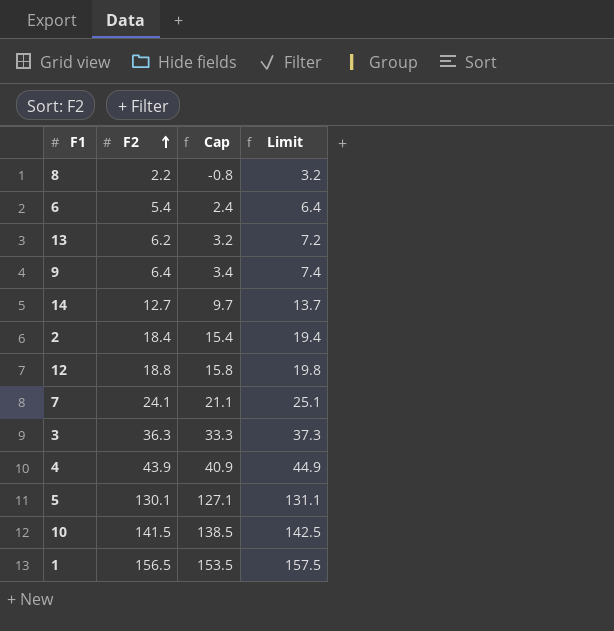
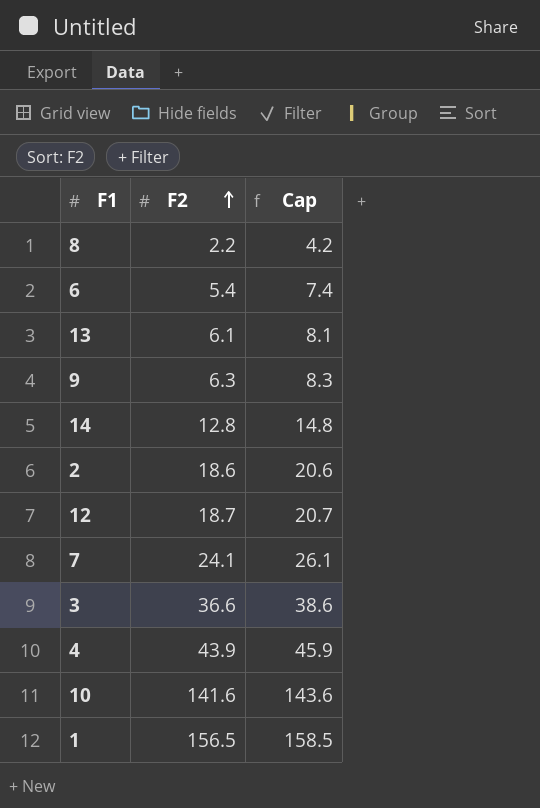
column Limit | formula: [F2] + 1 -> none
column Cap | formula: [F2] - 3 -> [F2] + 2
row 5: 130.1 | 127.1 | 131.1 -> none
13 | F2: 6.2 -> 6.1
9 | F2: 6.4 -> 6.3
14 | F2: 12.7 -> 12.8
2 | F2: 18.4 -> 18.6
12 | F2: 18.8 -> 18.7
3 | F2: 36.3 -> 36.6
10 | F2: 141.5 -> 141.6

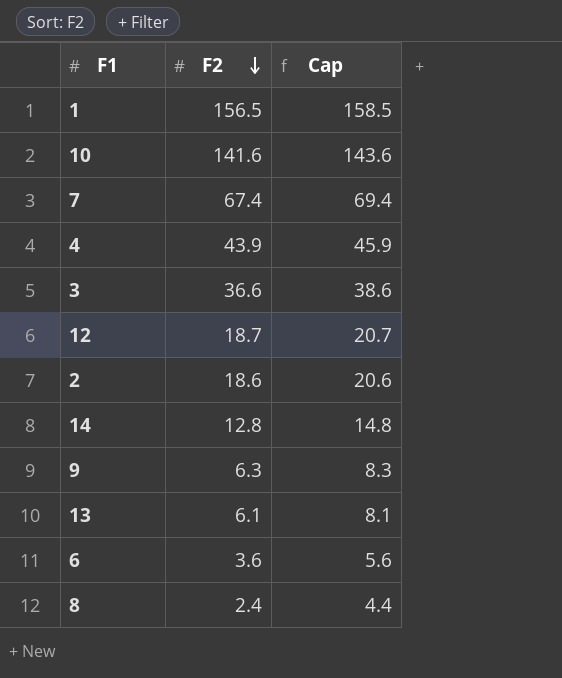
row order: F2 ascending -> F2 descending
7 | F2: 24.1 -> 67.4
7 | Cap: 26.1 -> 69.4
6 | F2: 5.4 -> 3.6
6 | Cap: 7.4 -> 5.6
8 | F2: 2.2 -> 2.4
8 | Cap: 4.2 -> 4.4

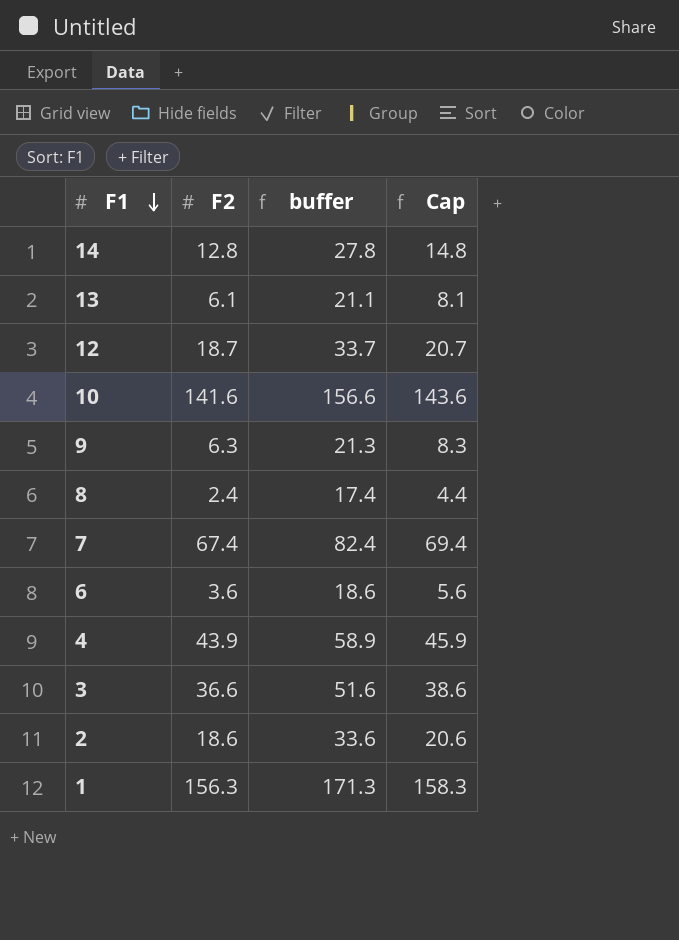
row order: F2 descending -> F1 descending
column buffer | formula: none -> [F2] + 15
1 | F2: 156.5 -> 156.3
1 | Cap: 158.5 -> 158.3

